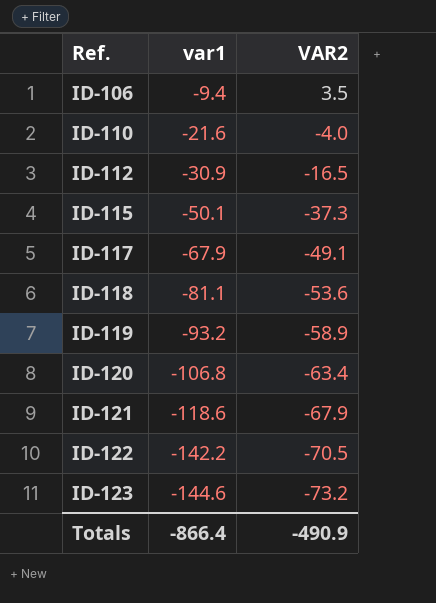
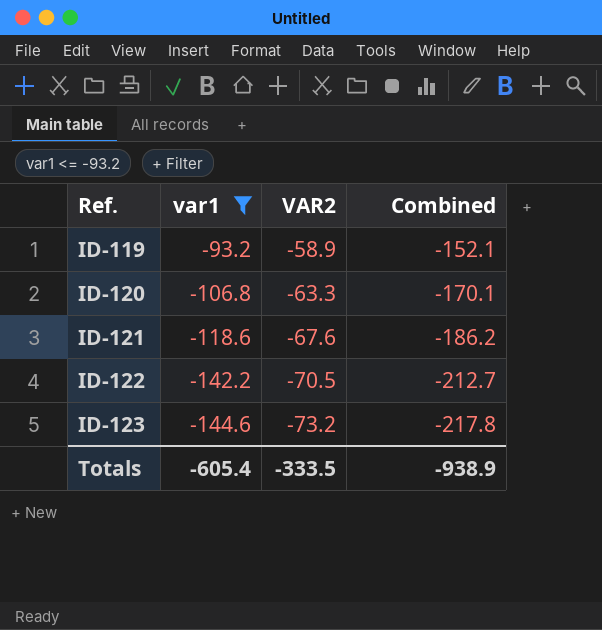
filter: none -> var1 <= -93.2
column Combined | formula: none -> [var1] + [VAR2]
ID-120 | VAR2: -63.4 -> -63.3
ID-121 | VAR2: -67.9 -> -67.6
Totals | var1: -866.4 -> -605.4
Totals | VAR2: -490.9 -> -333.5

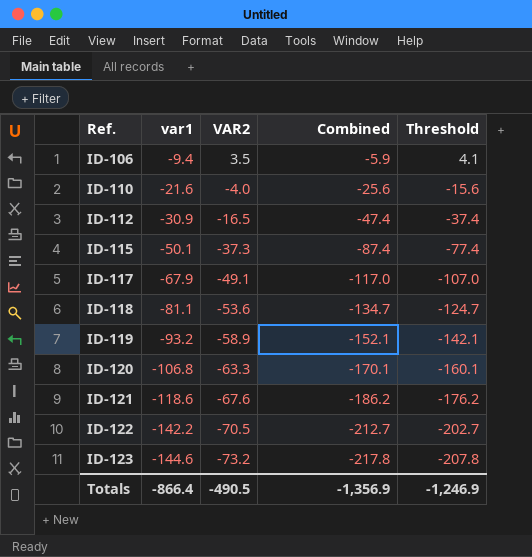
filter: var1 <= -93.2 -> none
column Threshold | formula: none -> [Combined] + 10
Totals | var1: -605.4 -> -866.4
Totals | VAR2: -333.5 -> -490.5
Totals | Combined: -938.9 -> -1,356.9

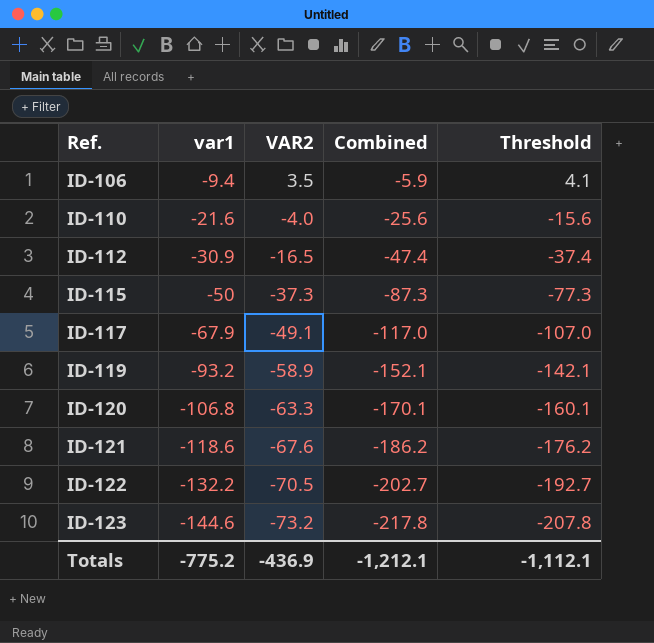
row ID-118: -81.1 | -53.6 | -134.7 | -124.7 -> none
ID-115 | var1: -50.1 -> -50
ID-115 | Combined: -87.4 -> -87.3
ID-115 | Threshold: -77.4 -> -77.3
ID-122 | var1: -142.2 -> -132.2
ID-122 | Combined: -212.7 -> -202.7
ID-122 | Threshold: -202.7 -> -192.7
Totals | var1: -866.4 -> -775.2
Totals | VAR2: -490.5 -> -436.9
Totals | Combined: -1,356.9 -> -1,212.1
Totals | Threshold: -1,246.9 -> -1,112.1

